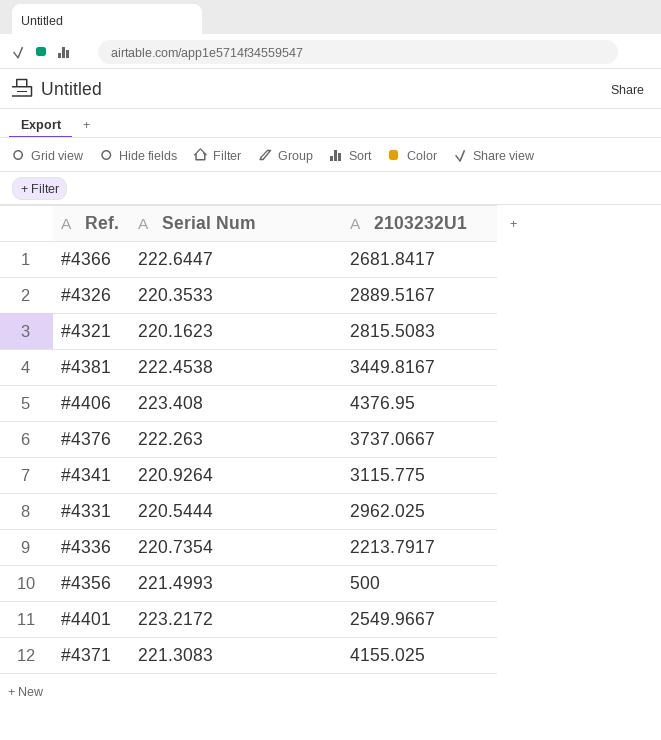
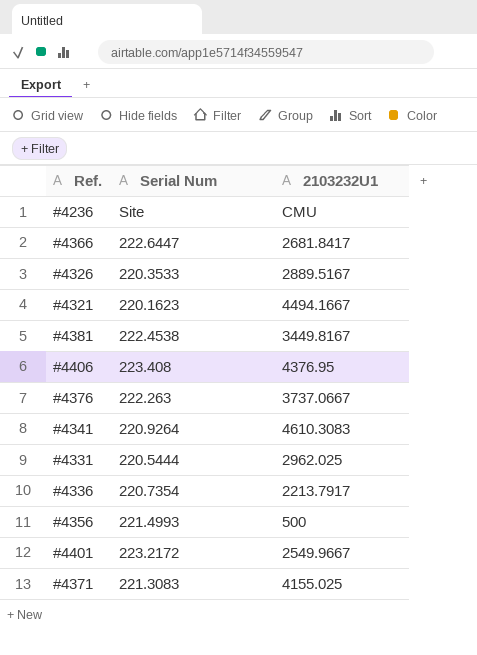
row #4236: none -> Site | CMU
#4321 | 2103232U1: 2815.5083 -> 4494.1667
#4341 | 2103232U1: 3115.775 -> 4610.3083

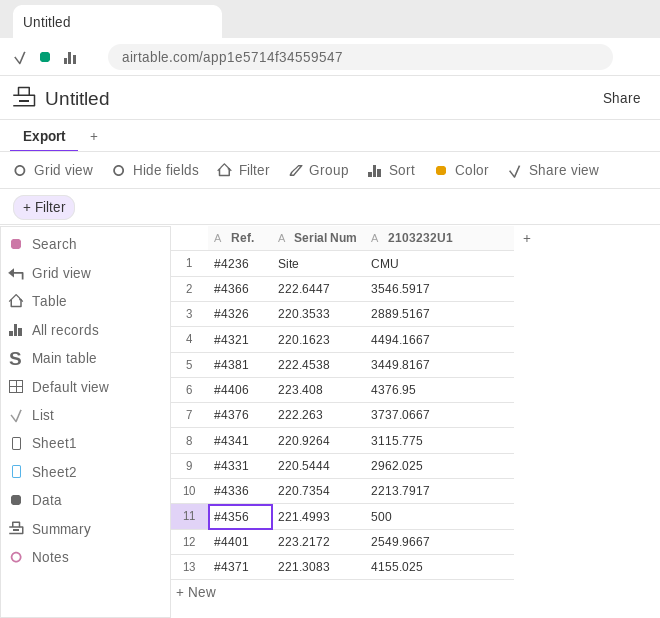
#4366 | 2103232U1: 2681.8417 -> 3546.5917
#4341 | 2103232U1: 4610.3083 -> 3115.775

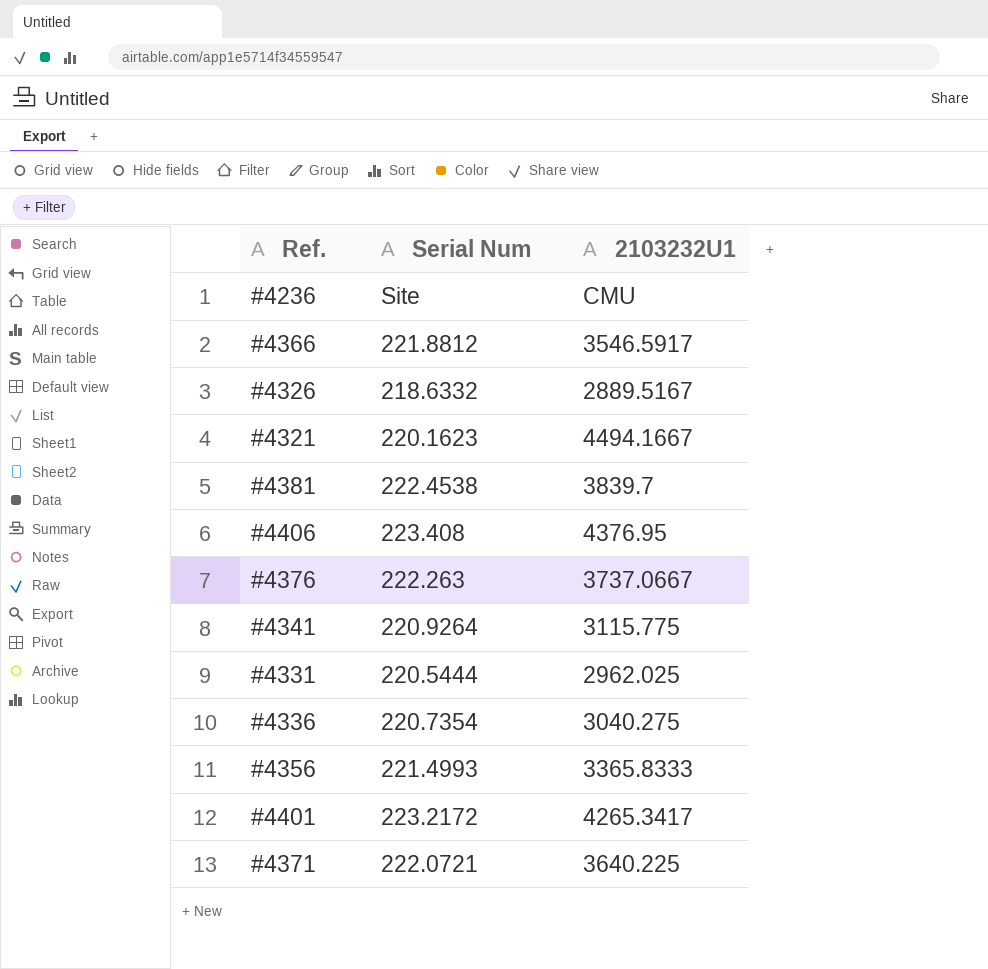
#4366 | Serial Num: 222.6447 -> 221.8812
#4326 | Serial Num: 220.3533 -> 218.6332
#4381 | 2103232U1: 3449.8167 -> 3839.7
#4336 | 2103232U1: 2213.7917 -> 3040.275
#4356 | 2103232U1: 500 -> 3365.8333
#4401 | 2103232U1: 2549.9667 -> 4265.3417
#4371 | Serial Num: 221.3083 -> 222.0721
#4371 | 2103232U1: 4155.025 -> 3640.225

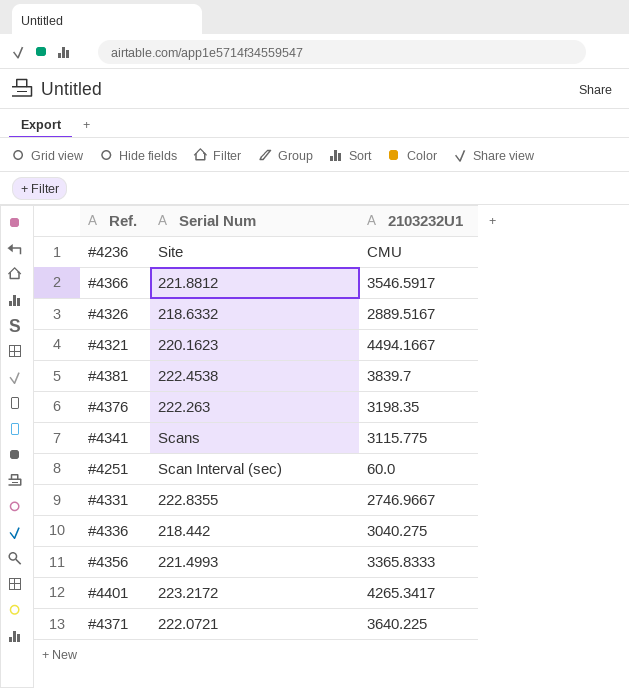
row #4406: 223.408 | 4376.95 -> none
#4376 | 2103232U1: 3737.0667 -> 3198.35
#4341 | Serial Num: 220.9264 -> Scans
row #4251: none -> Scan Interval (sec) | 60.0
#4331 | Serial Num: 220.5444 -> 222.8355
#4331 | 2103232U1: 2962.025 -> 2746.9667
#4336 | Serial Num: 220.7354 -> 218.442

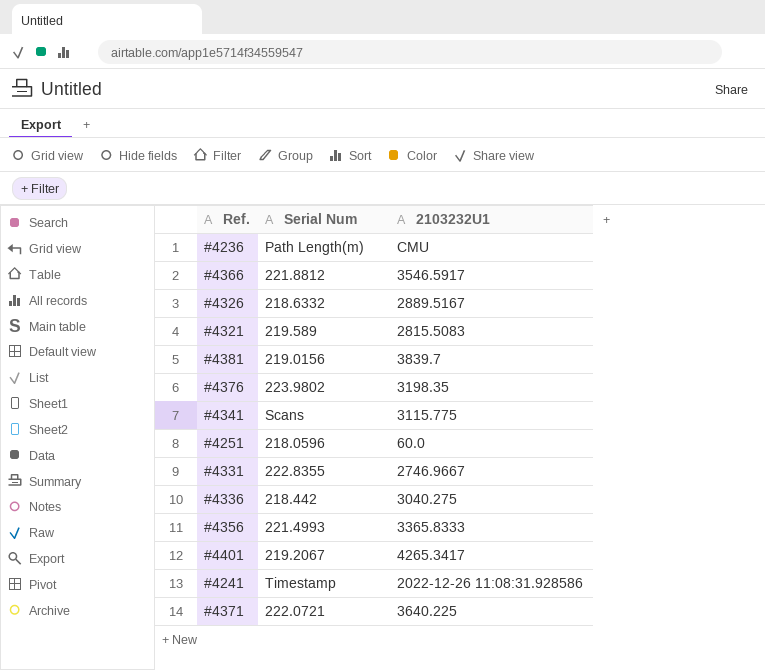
#4236 | Serial Num: Site -> Path Length(m)
#4321 | Serial Num: 220.1623 -> 219.589
#4321 | 2103232U1: 4494.1667 -> 2815.5083
#4381 | Serial Num: 222.4538 -> 219.0156
#4376 | Serial Num: 222.263 -> 223.9802
#4251 | Serial Num: Scan Interval (sec) -> 218.0596
#4401 | Serial Num: 223.2172 -> 219.2067
row #4241: none -> Timestamp | 2022-12-26 11:08:31.928586

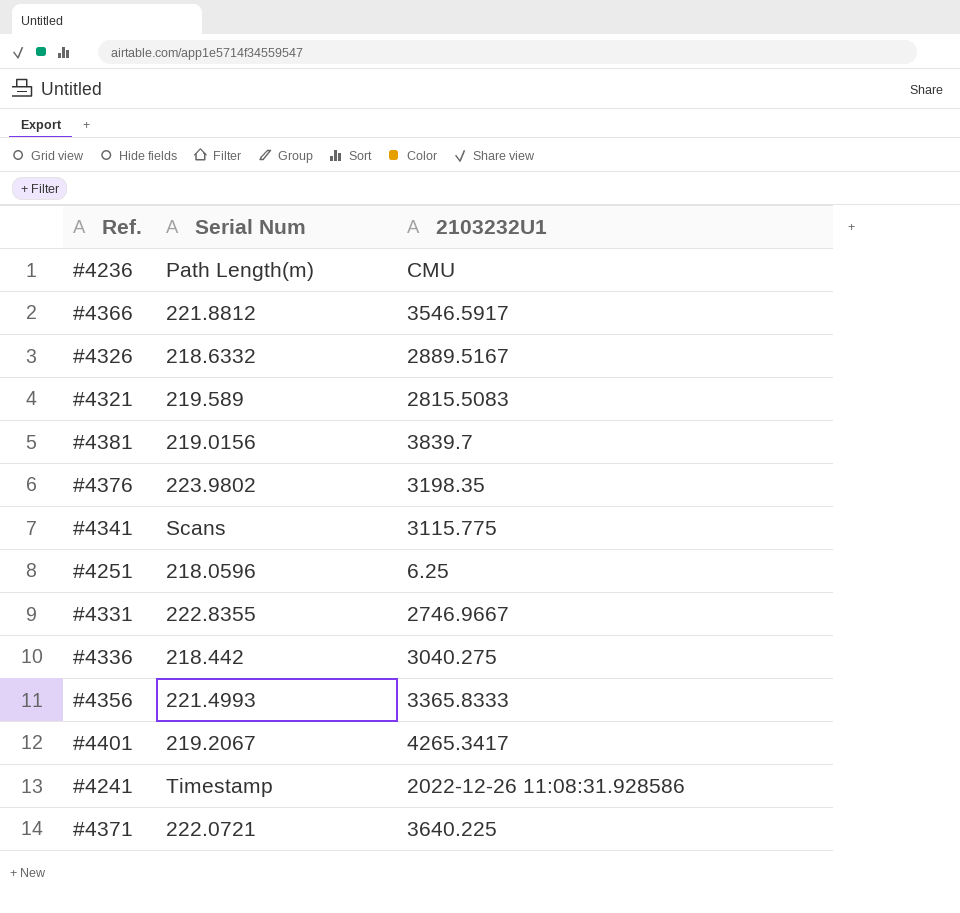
#4251 | 2103232U1: 60.0 -> 6.25

